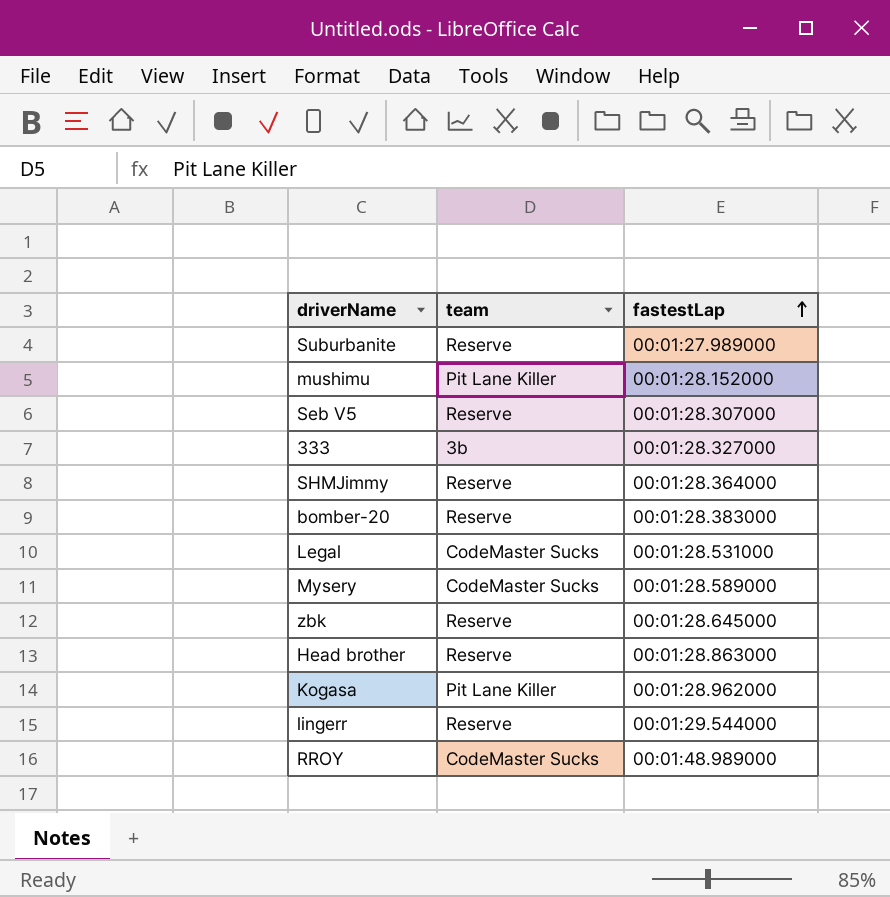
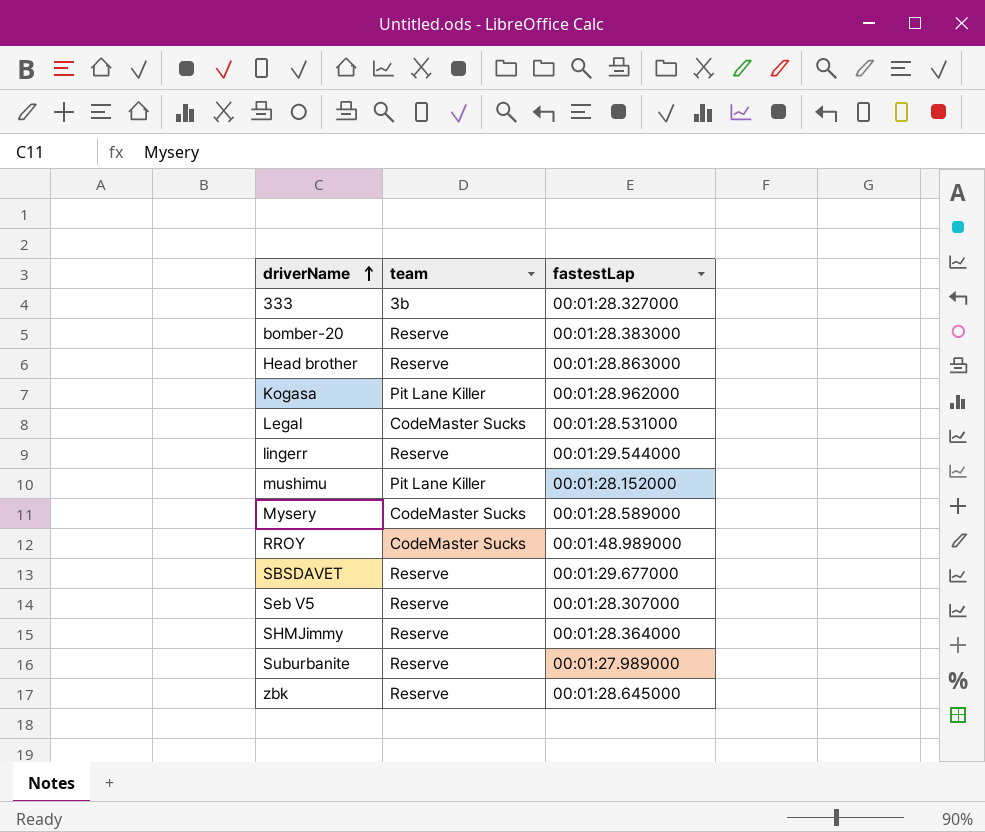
row order: fastestLap ascending -> driverName ascending
row SBSDAVET: none -> Reserve | 00:01:29.677000

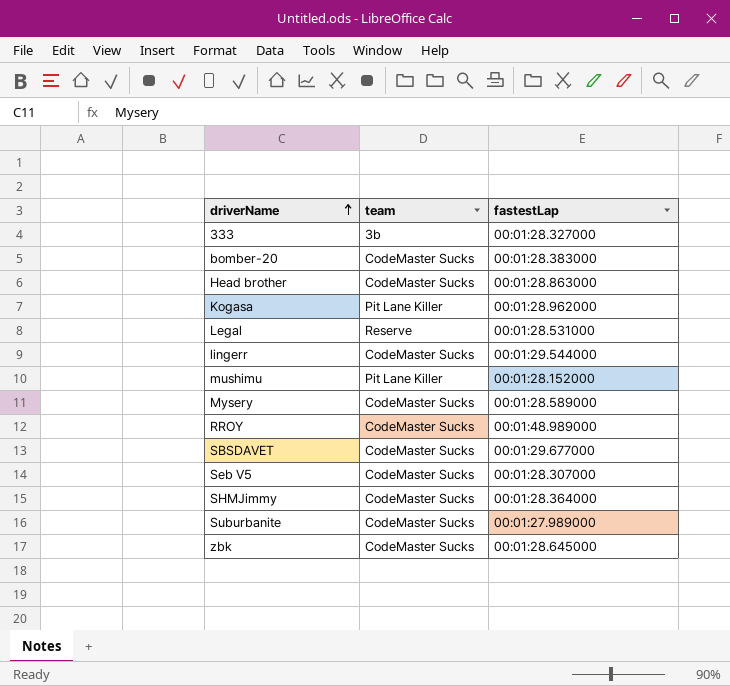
bomber-20 | team: Reserve -> CodeMaster Sucks
Head brother | team: Reserve -> CodeMaster Sucks
Legal | team: CodeMaster Sucks -> Reserve
lingerr | team: Reserve -> CodeMaster Sucks
SBSDAVET | team: Reserve -> CodeMaster Sucks
Seb V5 | team: Reserve -> CodeMaster Sucks
SHMJimmy | team: Reserve -> CodeMaster Sucks
Suburbanite | team: Reserve -> CodeMaster Sucks
zbk | team: Reserve -> CodeMaster Sucks

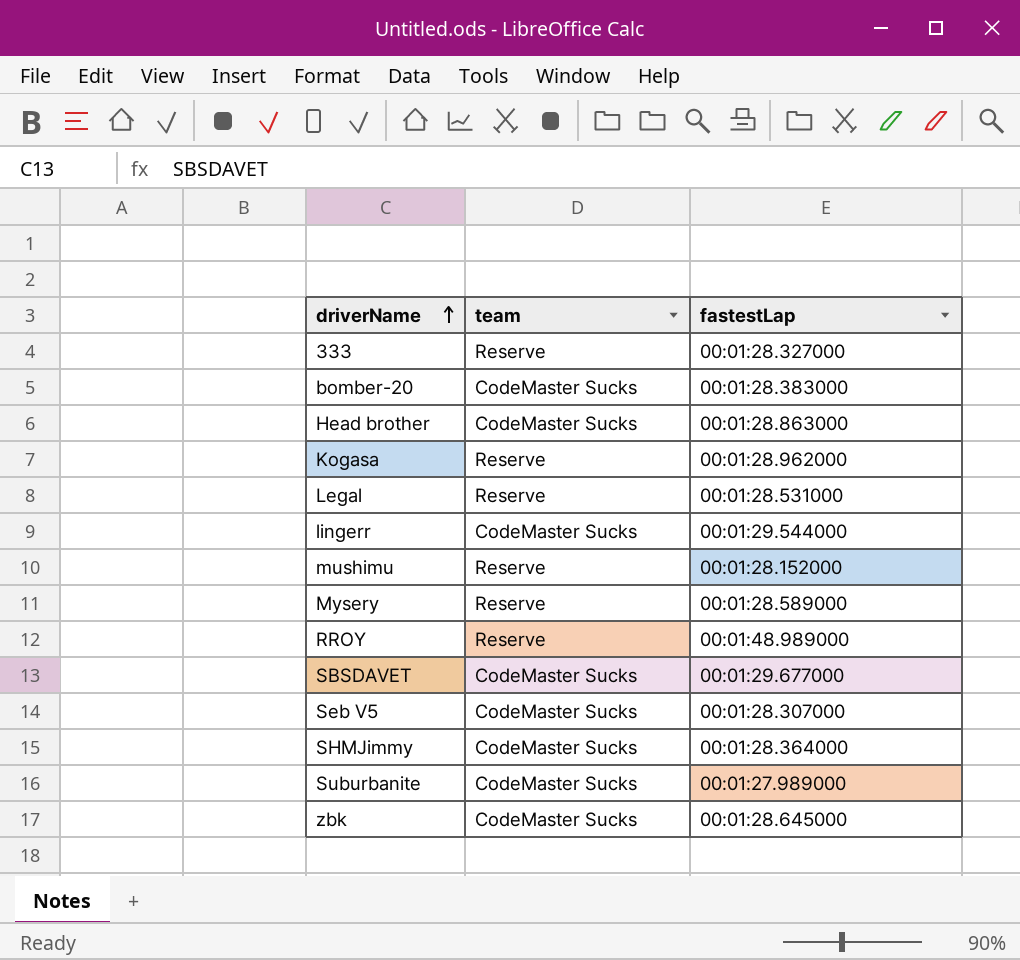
333 | team: 3b -> Reserve
Kogasa | team: Pit Lane Killer -> Reserve
mushimu | team: Pit Lane Killer -> Reserve
Mysery | team: CodeMaster Sucks -> Reserve
RROY | team: CodeMaster Sucks -> Reserve

